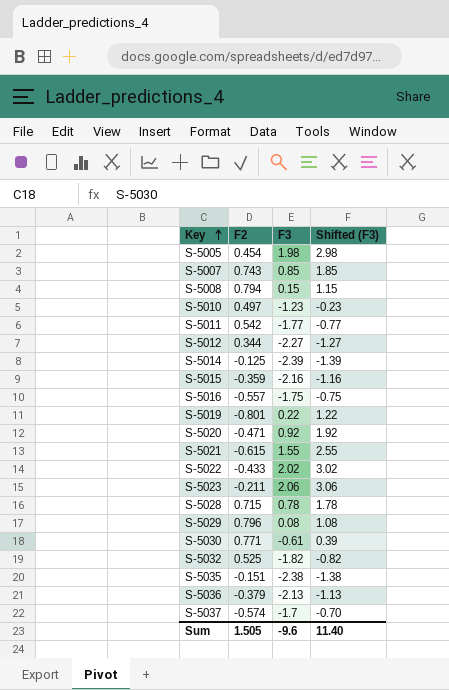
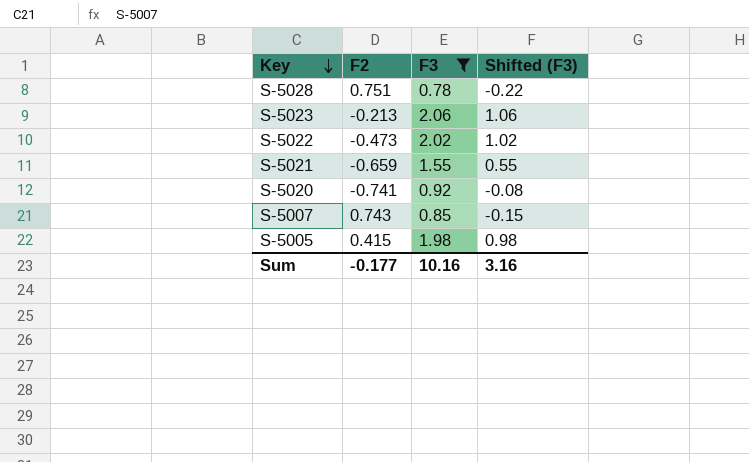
filter: none -> F3 >= 0.78
row order: Key ascending -> Key descending
column Shifted (F3) | formula: [F3] + 1 -> [F3] - 1
S-5028 | F2: 0.715 -> 0.751
S-5023 | F2: -0.211 -> -0.213
S-5022 | F2: -0.433 -> -0.473
S-5021 | F2: -0.615 -> -0.659
S-5020 | F2: -0.471 -> -0.741
S-5005 | F2: 0.454 -> 0.415
Sum | F2: 1.505 -> -0.177
Sum | F3: -9.6 -> 10.16
Sum | Shifted (F3): 11.40 -> 3.16

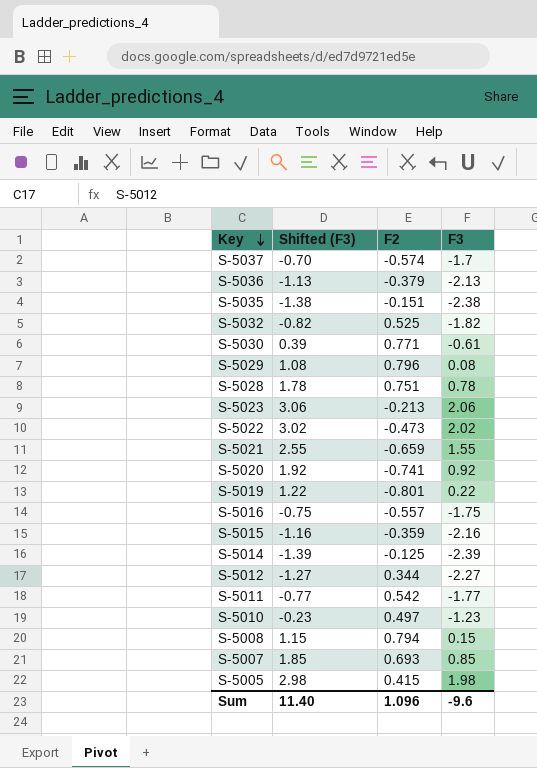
filter: F3 >= 0.78 -> none
column Shifted (F3) | formula: [F3] - 1 -> [F3] + 1
column Shifted (F3) | position: 4 -> 2
S-5007 | F2: 0.743 -> 0.693
Sum | Shifted (F3): 3.16 -> 11.40
Sum | F2: -0.177 -> 1.096
Sum | F3: 10.16 -> -9.6

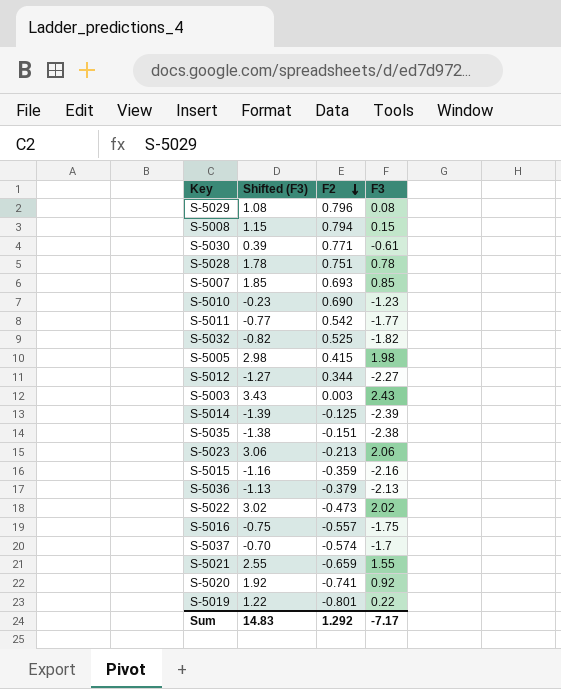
row order: Key descending -> F2 descending
S-5010 | F2: 0.497 -> 0.690
row S-5003: none -> 3.43 | 0.003 | 2.43
Sum | Shifted (F3): 11.40 -> 14.83
Sum | F2: 1.096 -> 1.292
Sum | F3: -9.6 -> -7.17

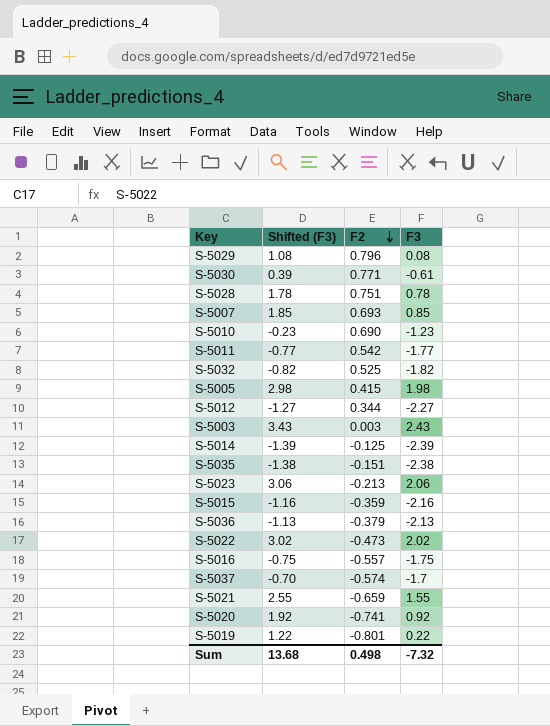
row S-5008: 1.15 | 0.794 | 0.15 -> none
Sum | Shifted (F3): 14.83 -> 13.68
Sum | F2: 1.292 -> 0.498
Sum | F3: -7.17 -> -7.32

